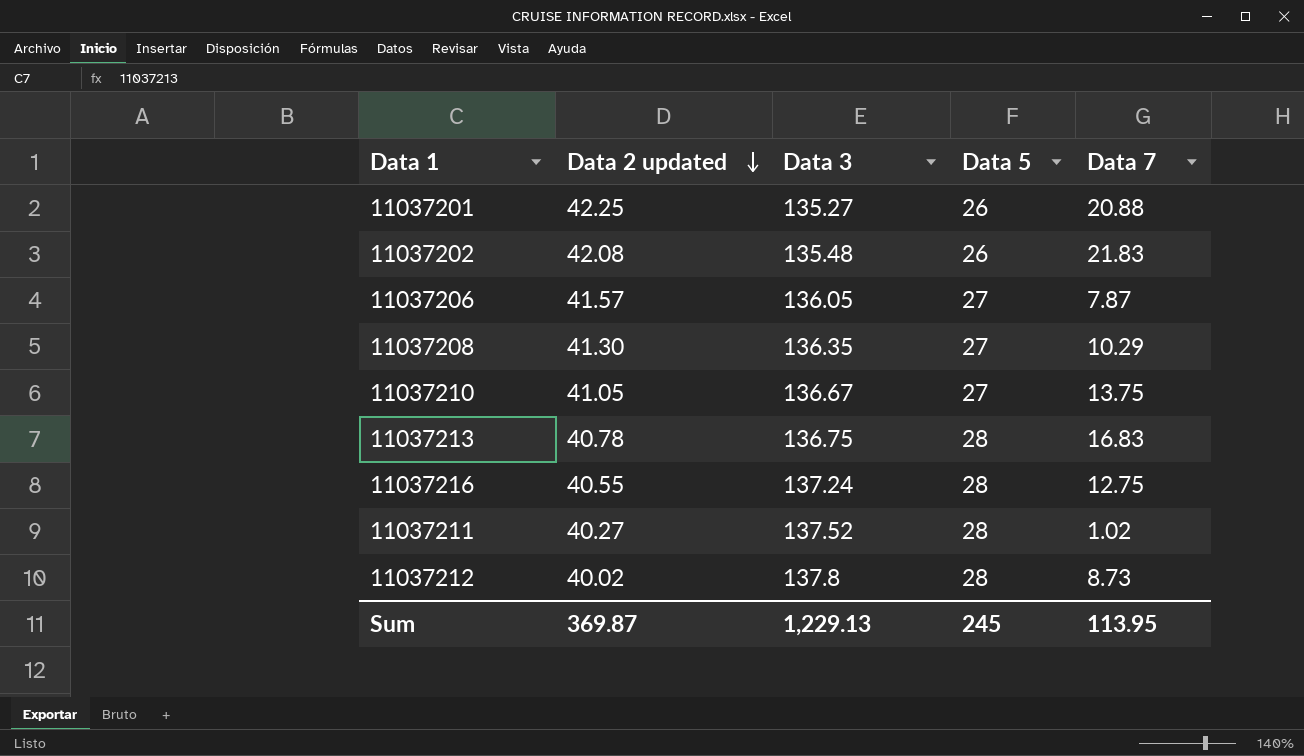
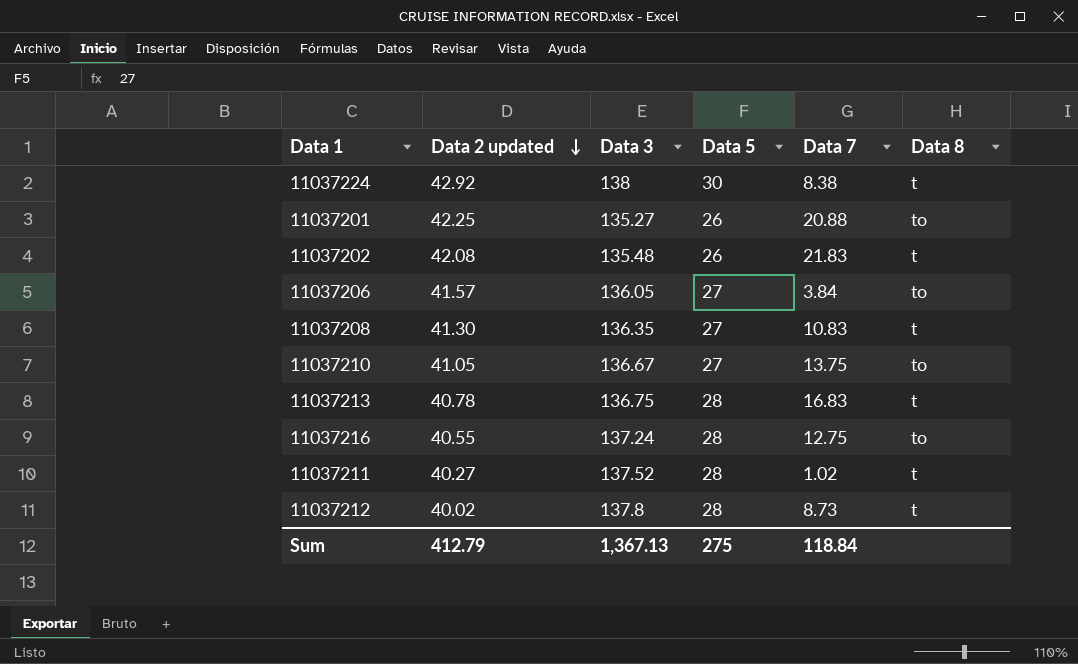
column Data 8 | position: none -> 6
row 11037224: none -> 42.92 | 138 | 30 | 8.38 | t
11037206 | Data 7: 7.87 -> 3.84
11037208 | Data 7: 10.29 -> 10.83
Sum | Data 2 updated: 369.87 -> 412.79
Sum | Data 3: 1,229.13 -> 1,367.13
Sum | Data 5: 245 -> 275
Sum | Data 7: 113.95 -> 118.84

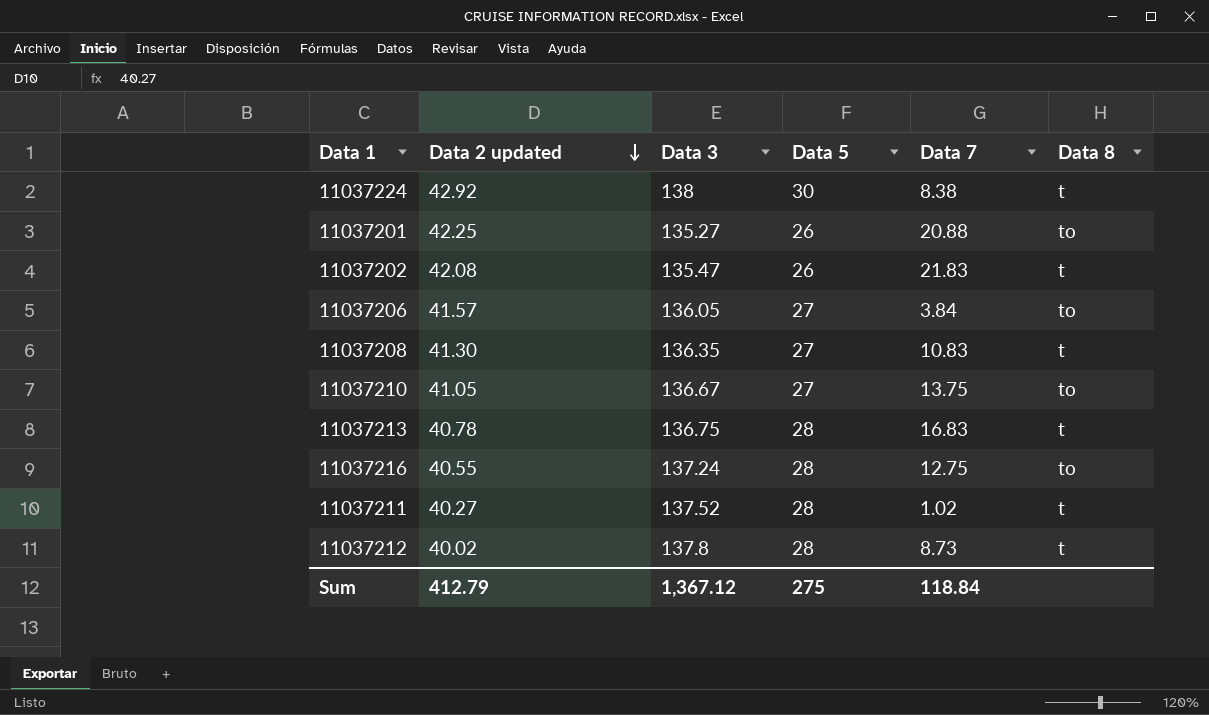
11037202 | Data 3: 135.48 -> 135.47
Sum | Data 3: 1,367.13 -> 1,367.12

